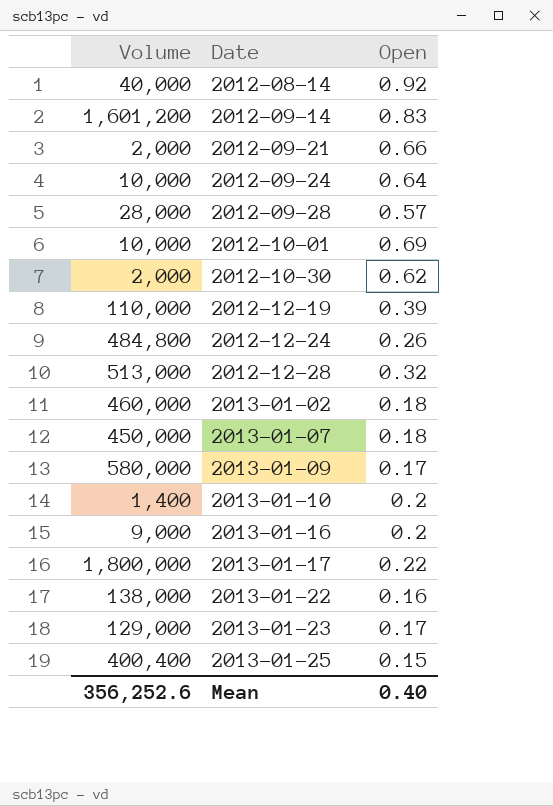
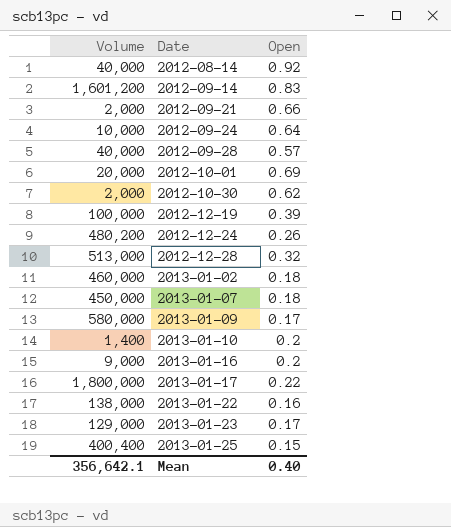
2012-09-28 | Volume: 28,000 -> 40,000
2012-10-01 | Volume: 10,000 -> 20,000
2012-12-19 | Volume: 110,000 -> 100,000
2012-12-24 | Volume: 484,800 -> 480,200
Mean | Volume: 356,252.6 -> 356,642.1

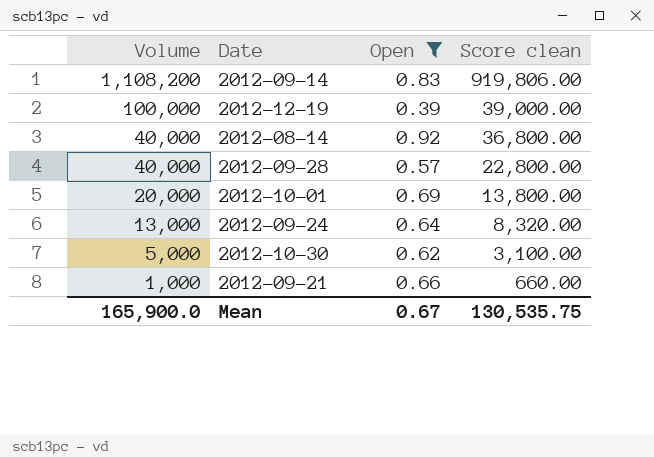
filter: none -> Open >= 0.39
row order: Date ascending -> Volume descending
column Score clean | formula: none -> [Volume] * [Open]
2012-09-14 | Volume: 1,601,200 -> 1,108,200
2012-09-24 | Volume: 10,000 -> 13,000
2012-10-30 | Volume: 2,000 -> 5,000
2012-09-21 | Volume: 2,000 -> 1,000
Mean | Volume: 356,642.1 -> 165,900.0
Mean | Open: 0.40 -> 0.67

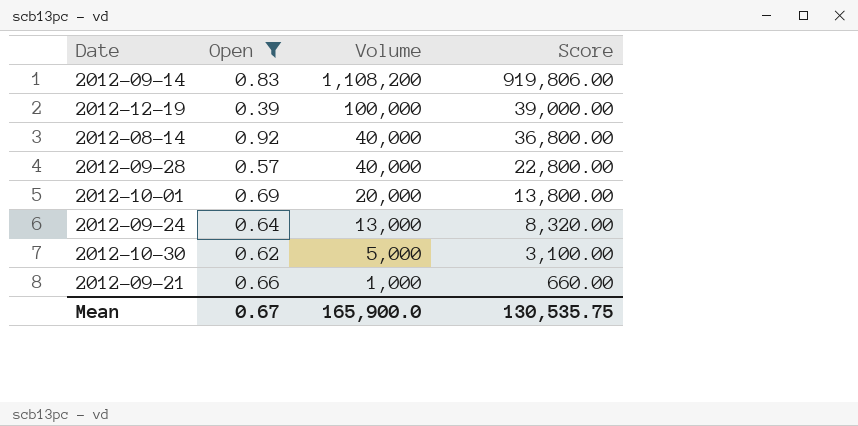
column Volume | position: 1 -> 3
column name: Score clean -> Score

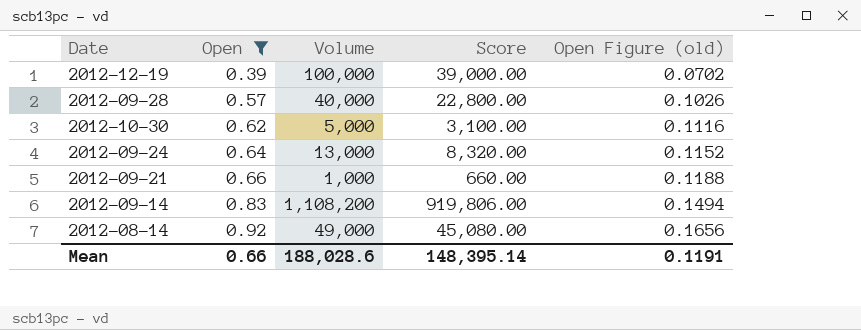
row order: Volume descending -> Open ascending
column Open Figure (old) | formula: none -> [Open] * 0.18
row 2012-10-01: 0.69 | 20,000 | 13,800.00 -> none
2012-08-14 | Volume: 40,000 -> 49,000
2012-08-14 | Score: 36,800.00 -> 45,080.00
Mean | Open: 0.67 -> 0.66
Mean | Volume: 165,900.0 -> 188,028.6
Mean | Score: 130,535.75 -> 148,395.14

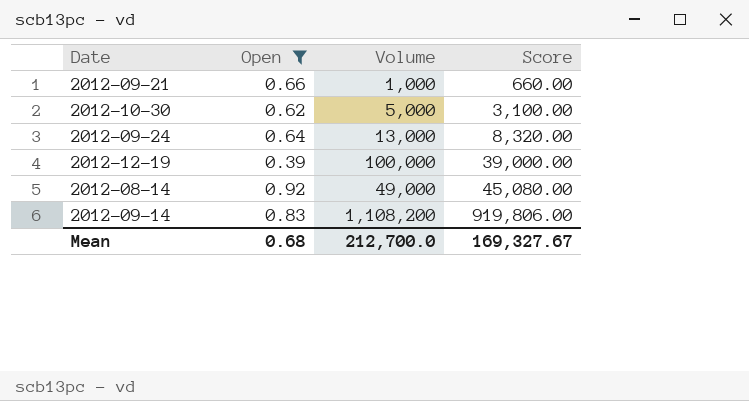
row order: Open ascending -> Score ascending
column Open Figure (old) | formula: [Open] * 0.18 -> none
row 2012-09-28: 0.57 | 40,000 | 22,800.00 | 0.1026 -> none
Mean | Open: 0.66 -> 0.68
Mean | Volume: 188,028.6 -> 212,700.0
Mean | Score: 148,395.14 -> 169,327.67

